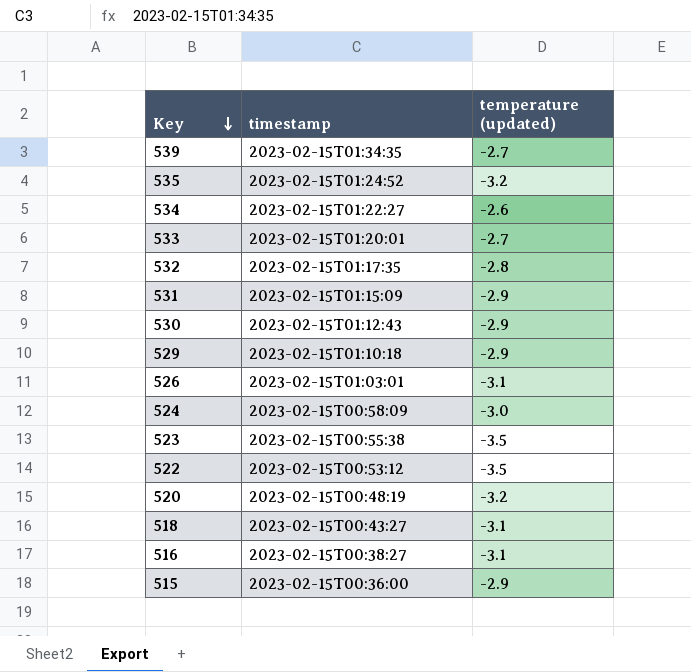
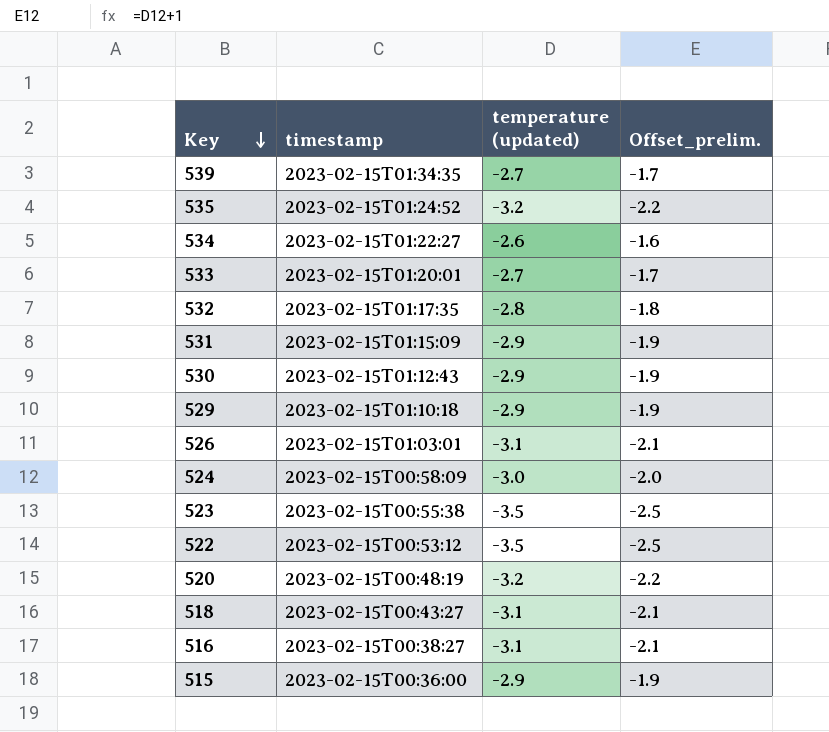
column Offset_prelim. | formula: none -> [temperature (updated)] + 1

